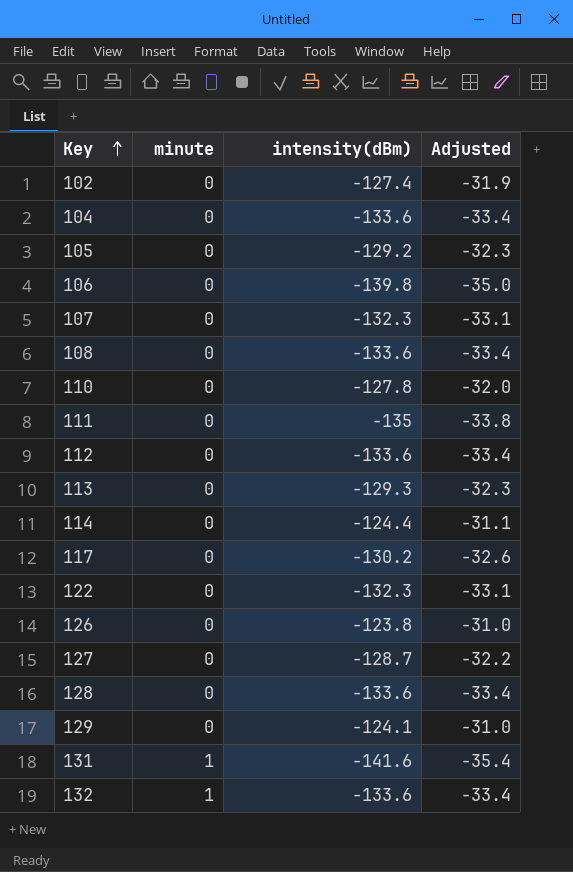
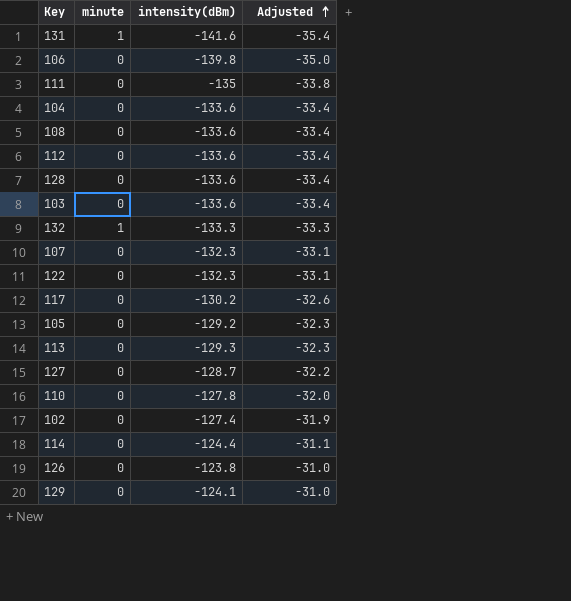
row order: Key ascending -> Adjusted ascending
row 103: none -> 0 | -133.6 | -33.4
132 | intensity(dBm): -133.6 -> -133.3
132 | Adjusted: -33.4 -> -33.3

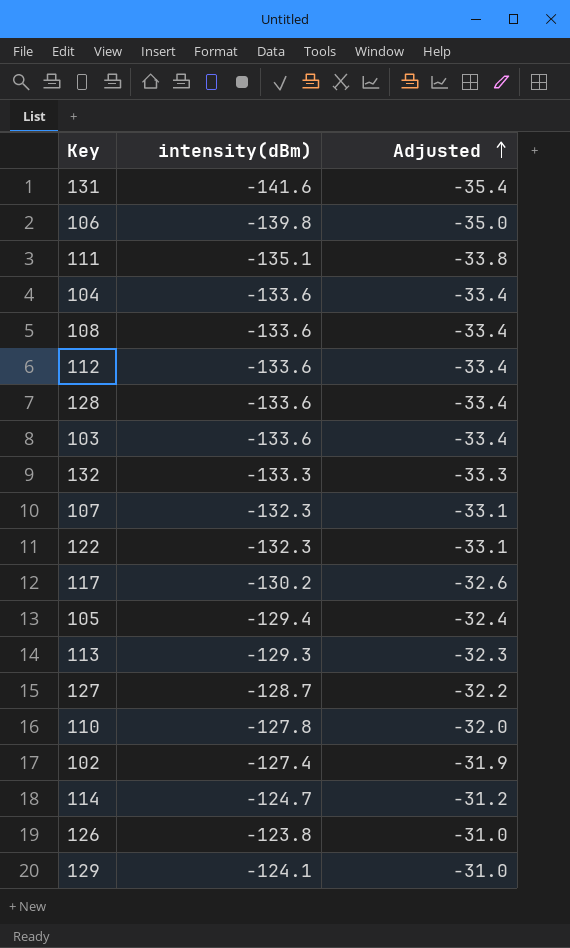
column minute | position: 2 -> none
111 | intensity(dBm): -135 -> -135.1
105 | intensity(dBm): -129.2 -> -129.4
105 | Adjusted: -32.3 -> -32.4
114 | intensity(dBm): -124.4 -> -124.7
114 | Adjusted: -31.1 -> -31.2

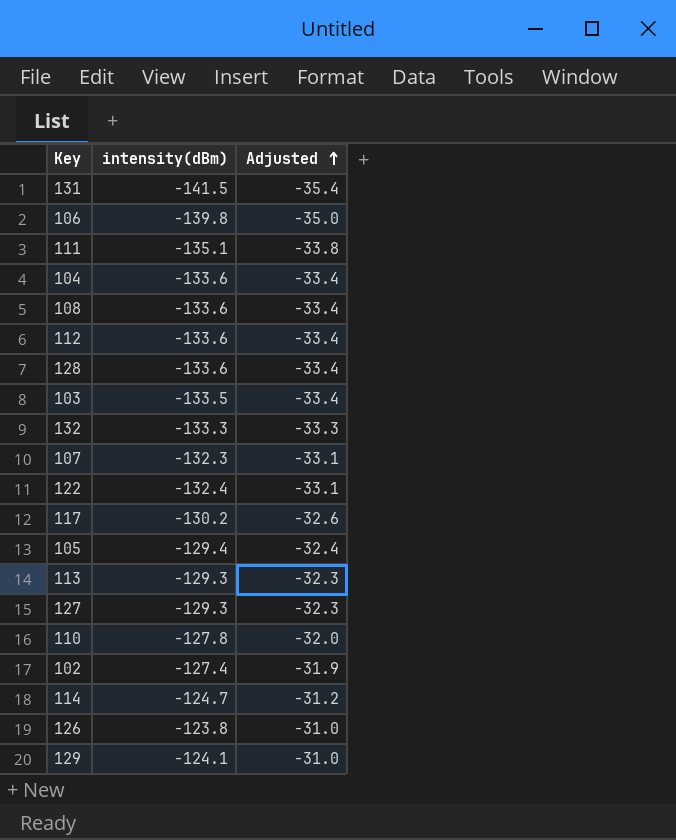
131 | intensity(dBm): -141.6 -> -141.5
103 | intensity(dBm): -133.6 -> -133.5
122 | intensity(dBm): -132.3 -> -132.4
127 | intensity(dBm): -128.7 -> -129.3
127 | Adjusted: -32.2 -> -32.3

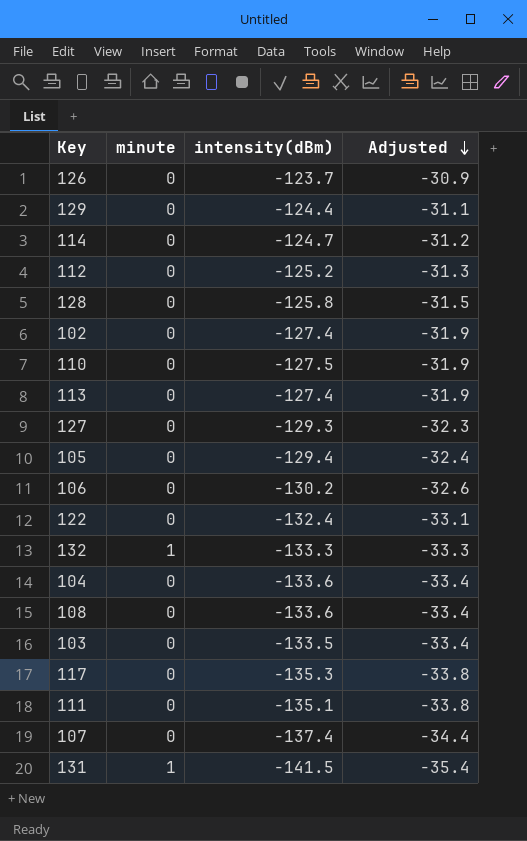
row order: Adjusted ascending -> Adjusted descending
column minute | position: none -> 2
126 | intensity(dBm): -123.8 -> -123.7
126 | Adjusted: -31.0 -> -30.9
129 | intensity(dBm): -124.1 -> -124.4
129 | Adjusted: -31.0 -> -31.1
112 | intensity(dBm): -133.6 -> -125.2
112 | Adjusted: -33.4 -> -31.3
128 | intensity(dBm): -133.6 -> -125.8
128 | Adjusted: -33.4 -> -31.5
110 | intensity(dBm): -127.8 -> -127.5
110 | Adjusted: -32.0 -> -31.9
113 | intensity(dBm): -129.3 -> -127.4
113 | Adjusted: -32.3 -> -31.9
106 | intensity(dBm): -139.8 -> -130.2
106 | Adjusted: -35.0 -> -32.6
117 | intensity(dBm): -130.2 -> -135.3
117 | Adjusted: -32.6 -> -33.8
107 | intensity(dBm): -132.3 -> -137.4
107 | Adjusted: -33.1 -> -34.4

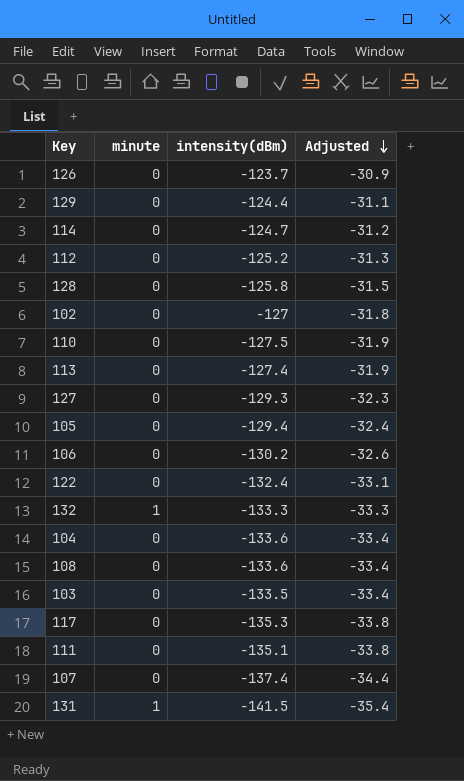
102 | intensity(dBm): -127.4 -> -127
102 | Adjusted: -31.9 -> -31.8

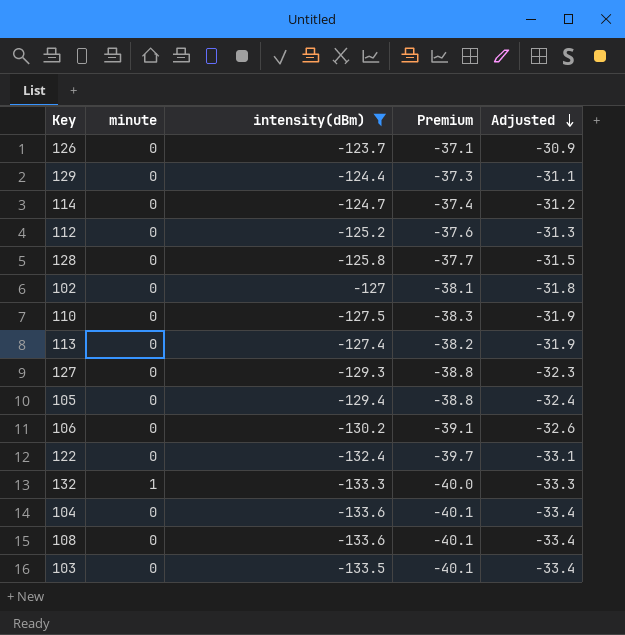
filter: none -> intensity(dBm) >= -133.6
column Premium | formula: none -> [intensity(dBm)] * 0.3

